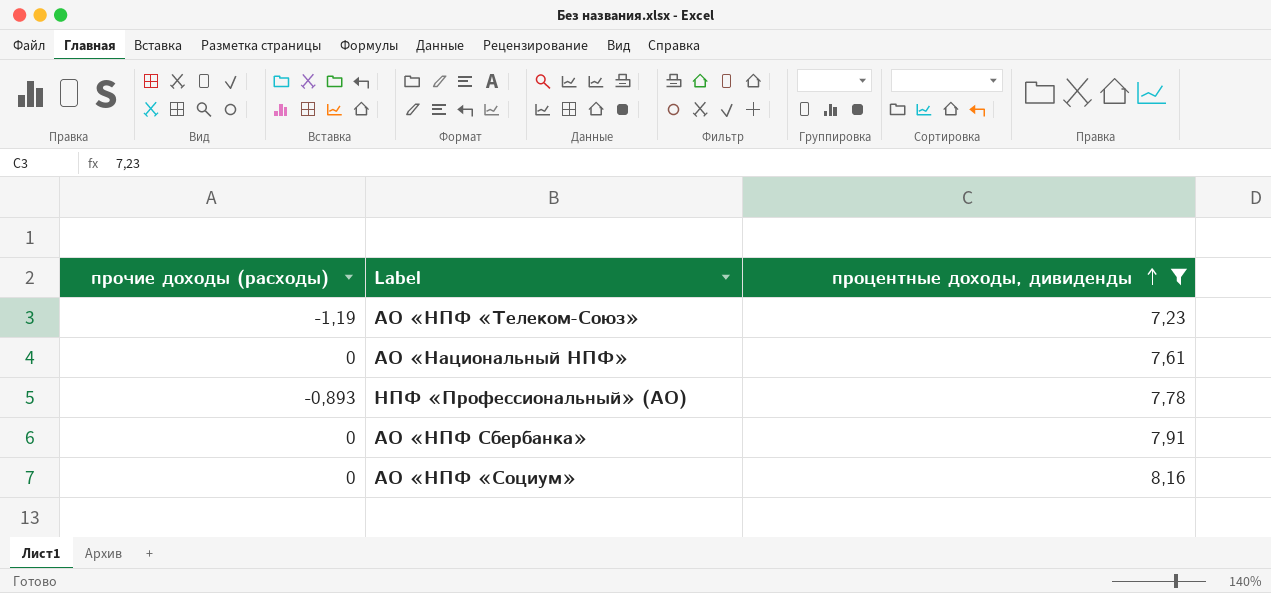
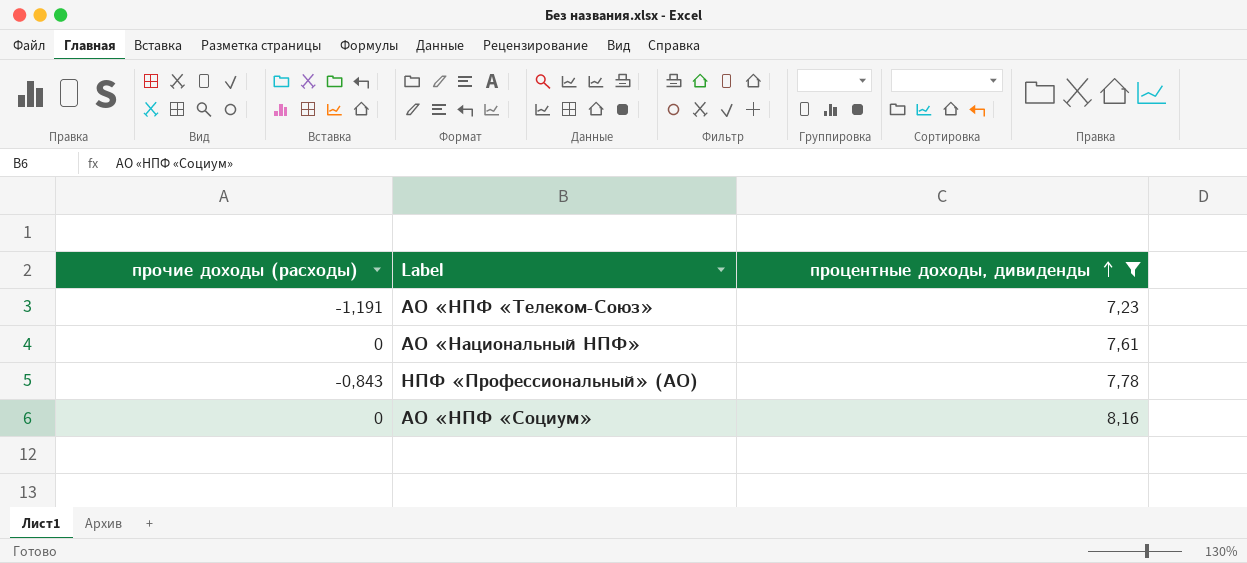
row АО «НПФ Сбербанка»: 0 | 7,91 -> none
АО «НПФ «Телеком-Союз» | прочие доходы (расходы): -1,19 -> -1,191
НПФ «Профессиональный» (АО) | прочие доходы (расходы): -0,893 -> -0,843

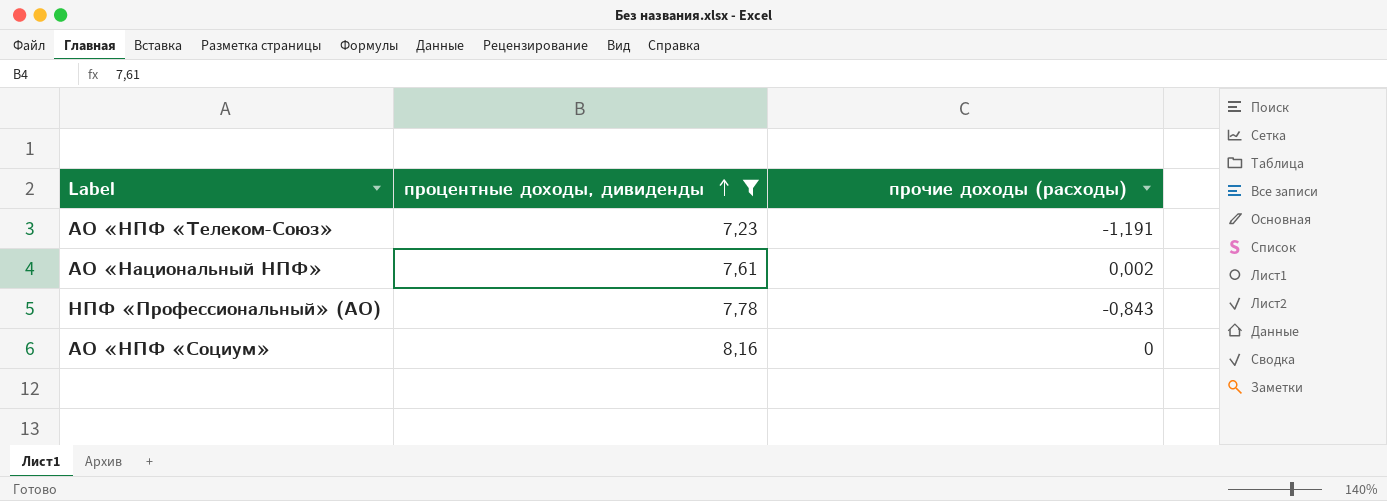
column прочие доходы (расходы) | position: 1 -> 3
АО «Национальный НПФ» | прочие доходы (расходы): 0 -> 0,002

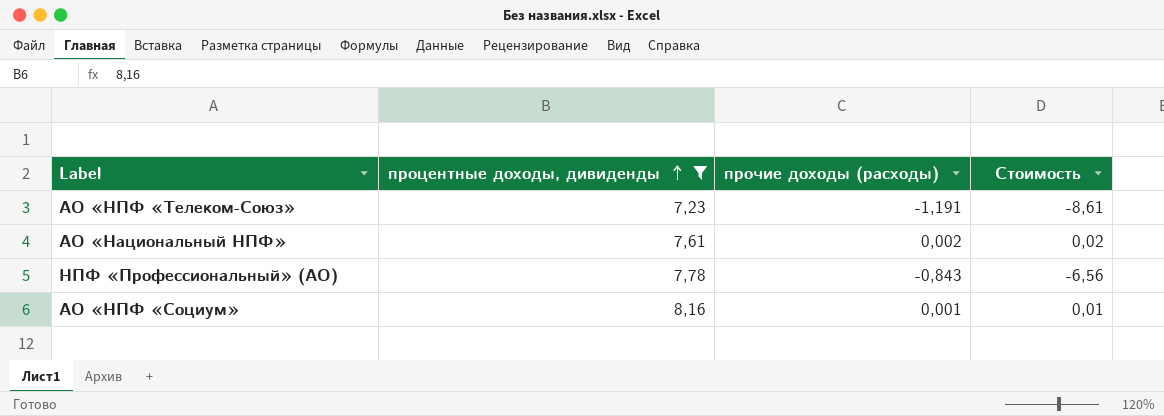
column Стоимость | formula: none -> [процентные доходы, дивиденды] * [прочие доходы (расходы)]
АО «НПФ «Социум» | прочие доходы (расходы): 0 -> 0,001

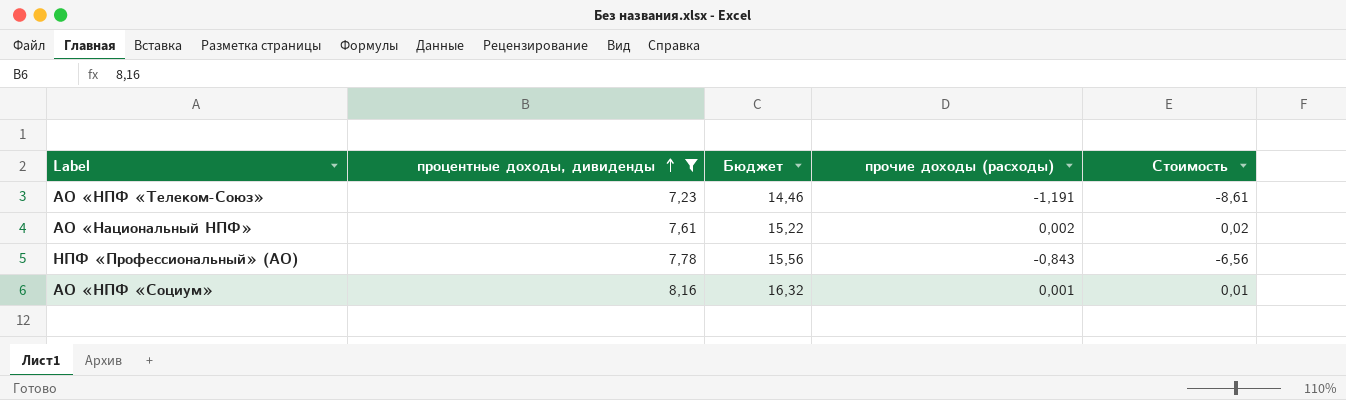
column Бюджет | formula: none -> [процентные доходы, дивиденды] * 2

